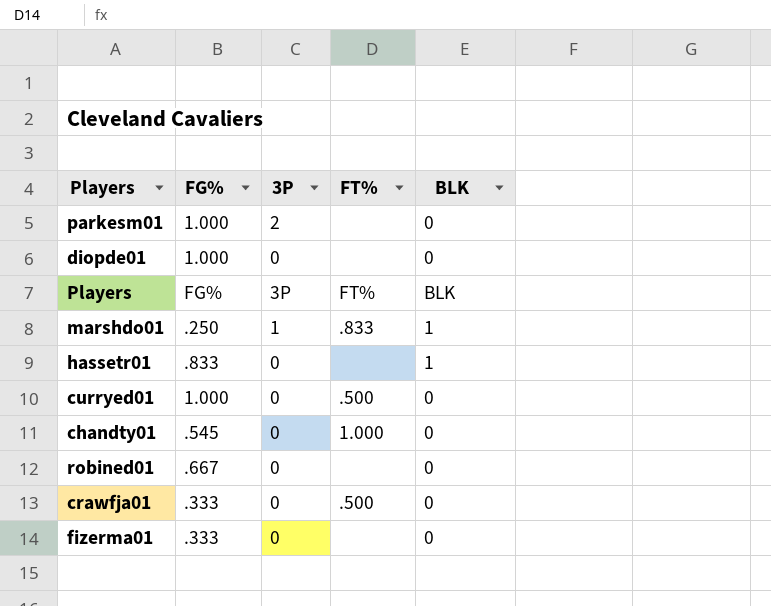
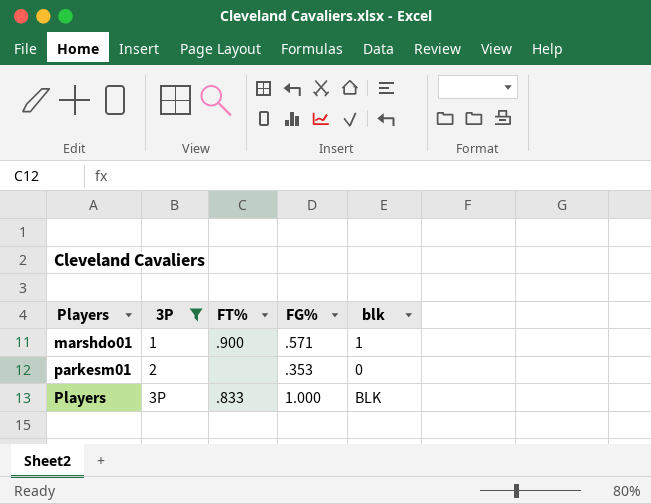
filter: none -> 3P != 0
row order: none -> Players ascending
column FG% | position: 2 -> 4
column name: BLK -> blk
marshdo01 | FT%: .833 -> .900
marshdo01 | FG%: .250 -> .571
parkesm01 | FG%: 1.000 -> .353
Players | FT%: FT% -> .833
Players | FG%: FG% -> 1.000

